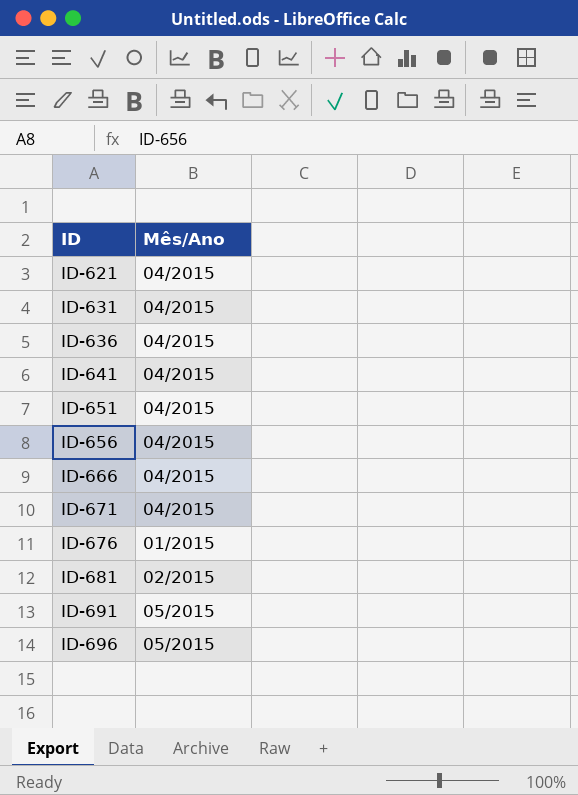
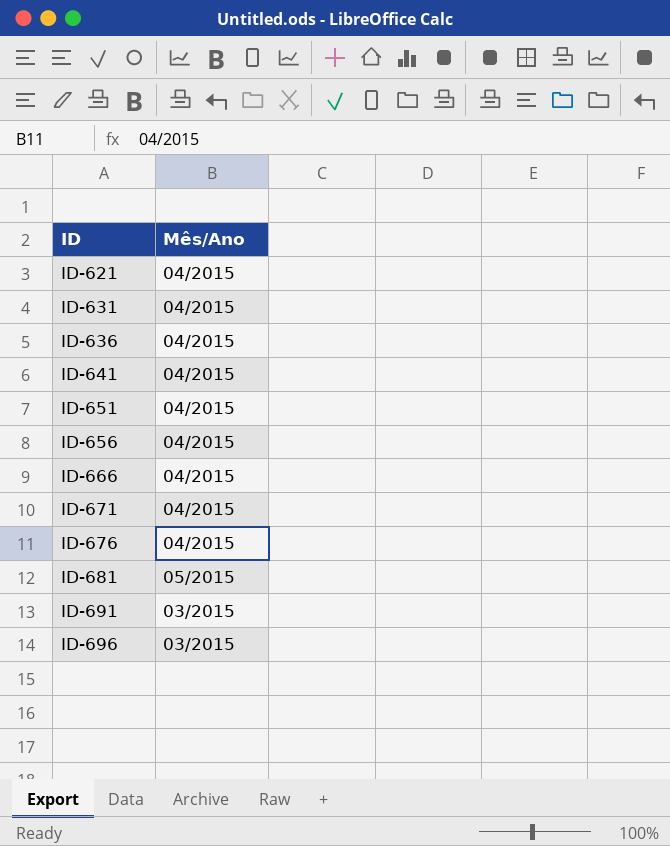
ID-676 | Mês/Ano: 01/2015 -> 04/2015
ID-681 | Mês/Ano: 02/2015 -> 05/2015
ID-691 | Mês/Ano: 05/2015 -> 03/2015
ID-696 | Mês/Ano: 05/2015 -> 03/2015

